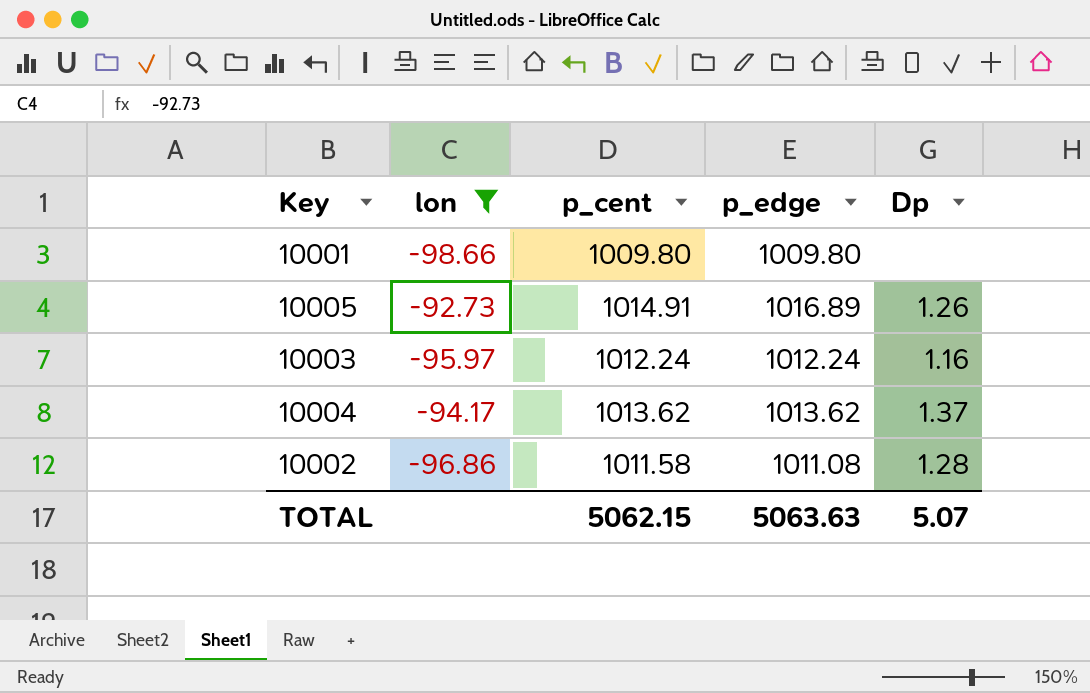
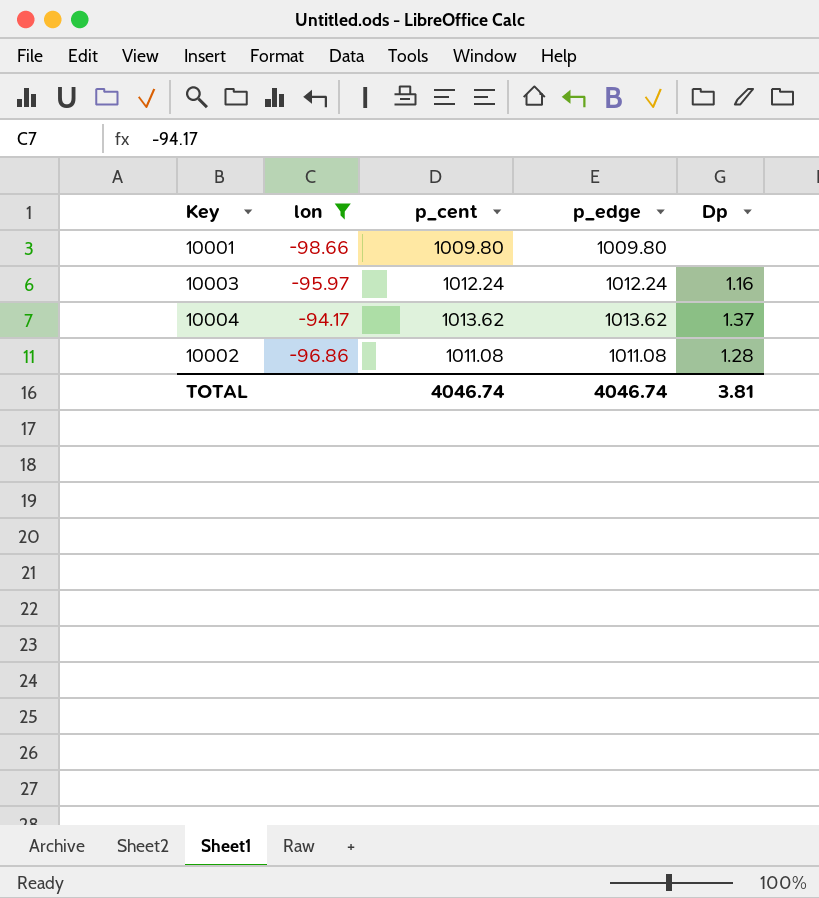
row 10005: -92.73 | 1014.91 | 1016.89 | 1.26 -> none
10002 | p_cent: 1011.58 -> 1011.08
TOTAL | p_cent: 5062.15 -> 4046.74
TOTAL | p_edge: 5063.63 -> 4046.74
TOTAL | Dp: 5.07 -> 3.81

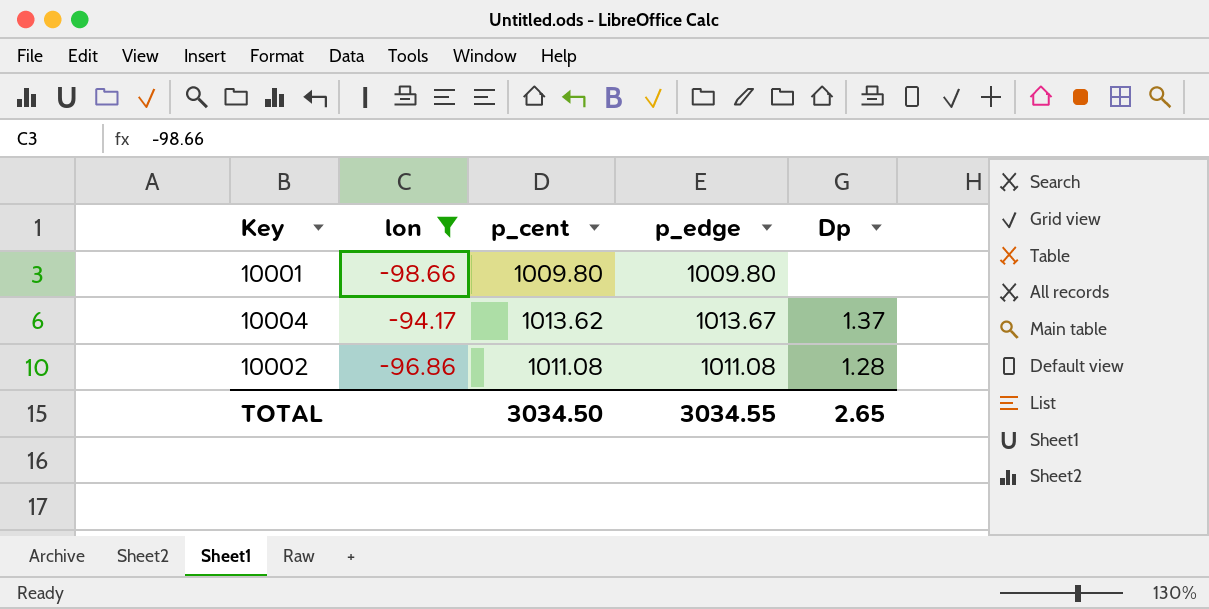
row 10003: -95.97 | 1012.24 | 1012.24 | 1.16 -> none
10004 | p_edge: 1013.62 -> 1013.67
TOTAL | p_cent: 4046.74 -> 3034.50
TOTAL | p_edge: 4046.74 -> 3034.55
TOTAL | Dp: 3.81 -> 2.65

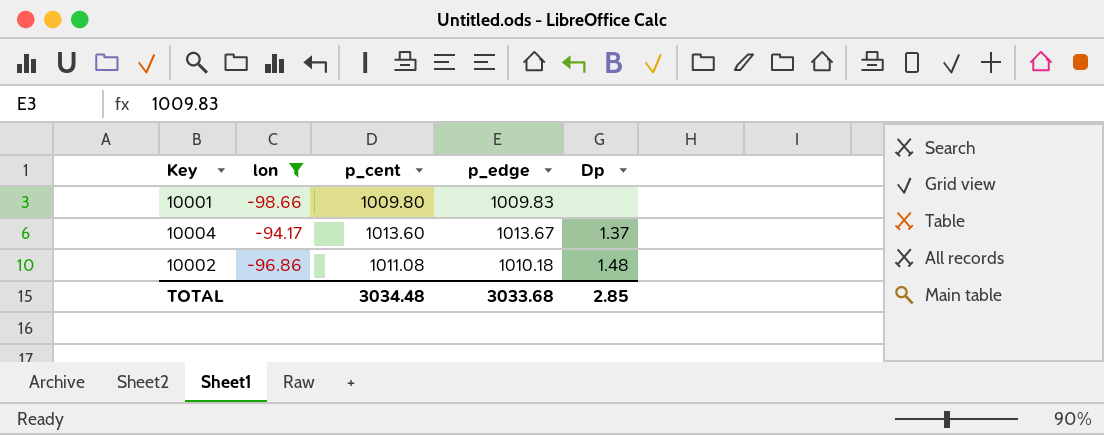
10001 | p_edge: 1009.80 -> 1009.83
10004 | p_cent: 1013.62 -> 1013.60
10002 | p_edge: 1011.08 -> 1010.18
10002 | Dp: 1.28 -> 1.48
TOTAL | p_cent: 3034.50 -> 3034.48
TOTAL | p_edge: 3034.55 -> 3033.68
TOTAL | Dp: 2.65 -> 2.85

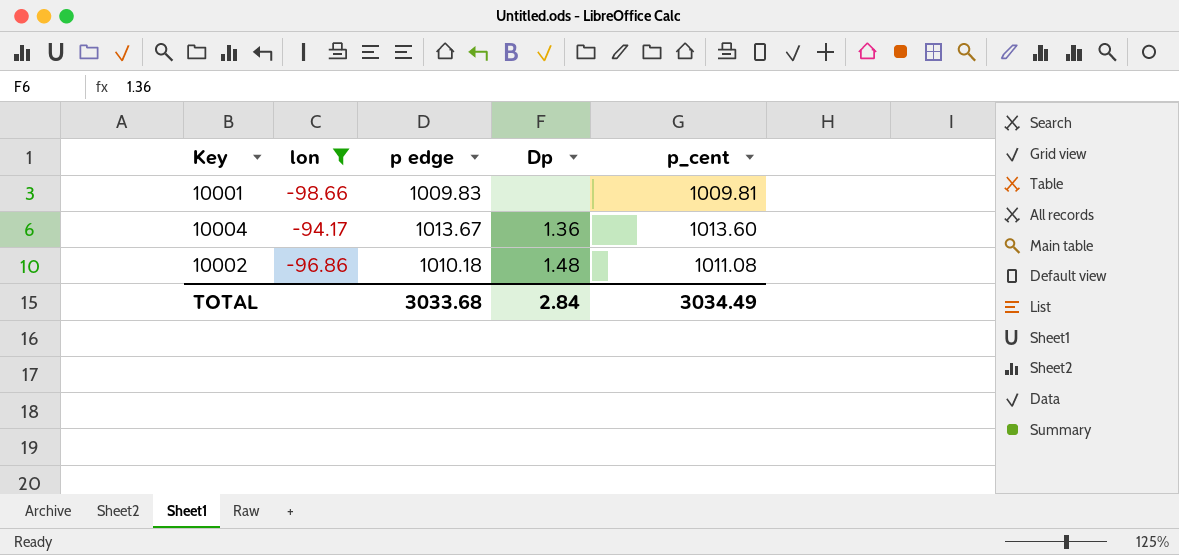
column name: p_edge -> p edge
column p_cent | position: 3 -> 5
10001 | p_cent: 1009.80 -> 1009.81
10004 | Dp: 1.37 -> 1.36
TOTAL | Dp: 2.85 -> 2.84
TOTAL | p_cent: 3034.48 -> 3034.49

